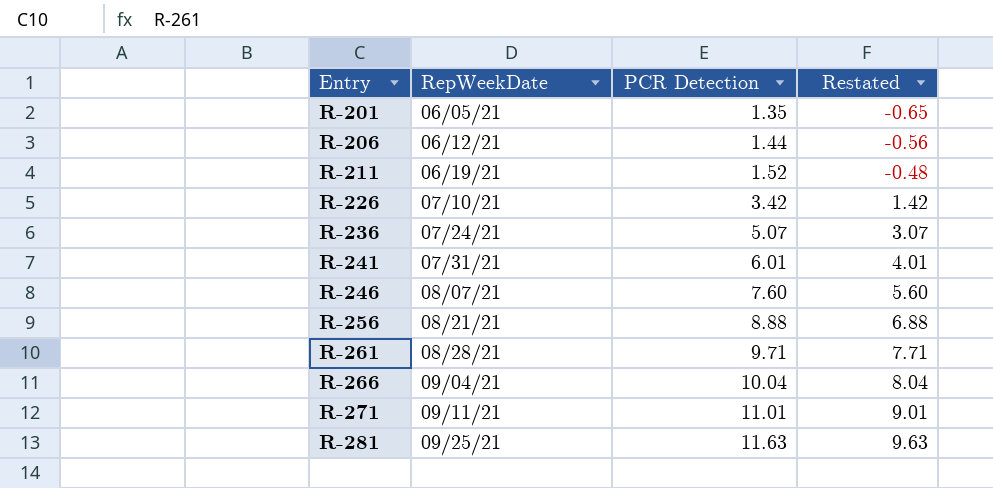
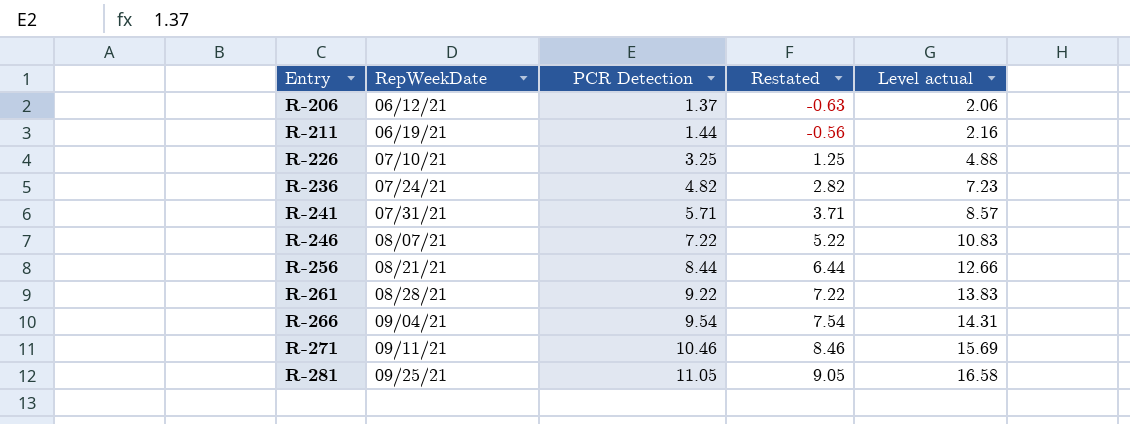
column Level actual | formula: none -> [PCR Detection] * 1.5
row R-201: 06/05/21 | 1.35 | -0.65 -> none
R-206 | PCR Detection: 1.44 -> 1.37
R-206 | Restated: -0.56 -> -0.63
R-211 | PCR Detection: 1.52 -> 1.44
R-211 | Restated: -0.48 -> -0.56
R-226 | PCR Detection: 3.42 -> 3.25
R-226 | Restated: 1.42 -> 1.25
R-236 | PCR Detection: 5.07 -> 4.82
R-236 | Restated: 3.07 -> 2.82
R-241 | PCR Detection: 6.01 -> 5.71
R-241 | Restated: 4.01 -> 3.71
R-246 | PCR Detection: 7.60 -> 7.22
R-246 | Restated: 5.60 -> 5.22
R-256 | PCR Detection: 8.88 -> 8.44
R-256 | Restated: 6.88 -> 6.44
R-261 | PCR Detection: 9.71 -> 9.22
R-261 | Restated: 7.71 -> 7.22
R-266 | PCR Detection: 10.04 -> 9.54
R-266 | Restated: 8.04 -> 7.54
R-271 | PCR Detection: 11.01 -> 10.46
R-271 | Restated: 9.01 -> 8.46
R-281 | PCR Detection: 11.63 -> 11.05
R-281 | Restated: 9.63 -> 9.05

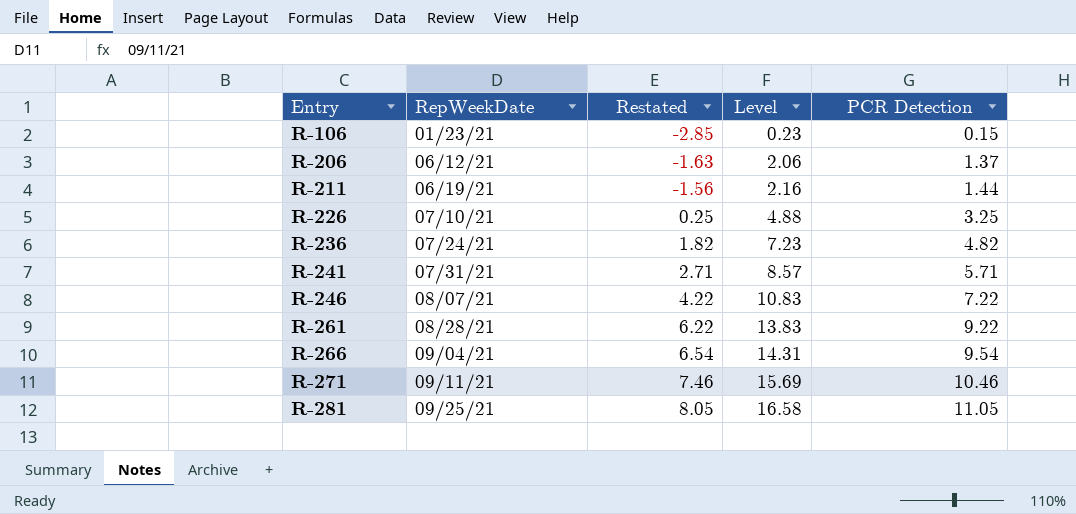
column Restated | formula: [PCR Detection] - 2 -> [PCR Detection] - 3
column name: Level actual -> Level
column PCR Detection | position: 3 -> 5
row R-256: 08/21/21 | 8.44 | 6.44 | 12.66 -> none
row R-106: none -> 01/23/21 | -2.85 | 0.23 | 0.15

